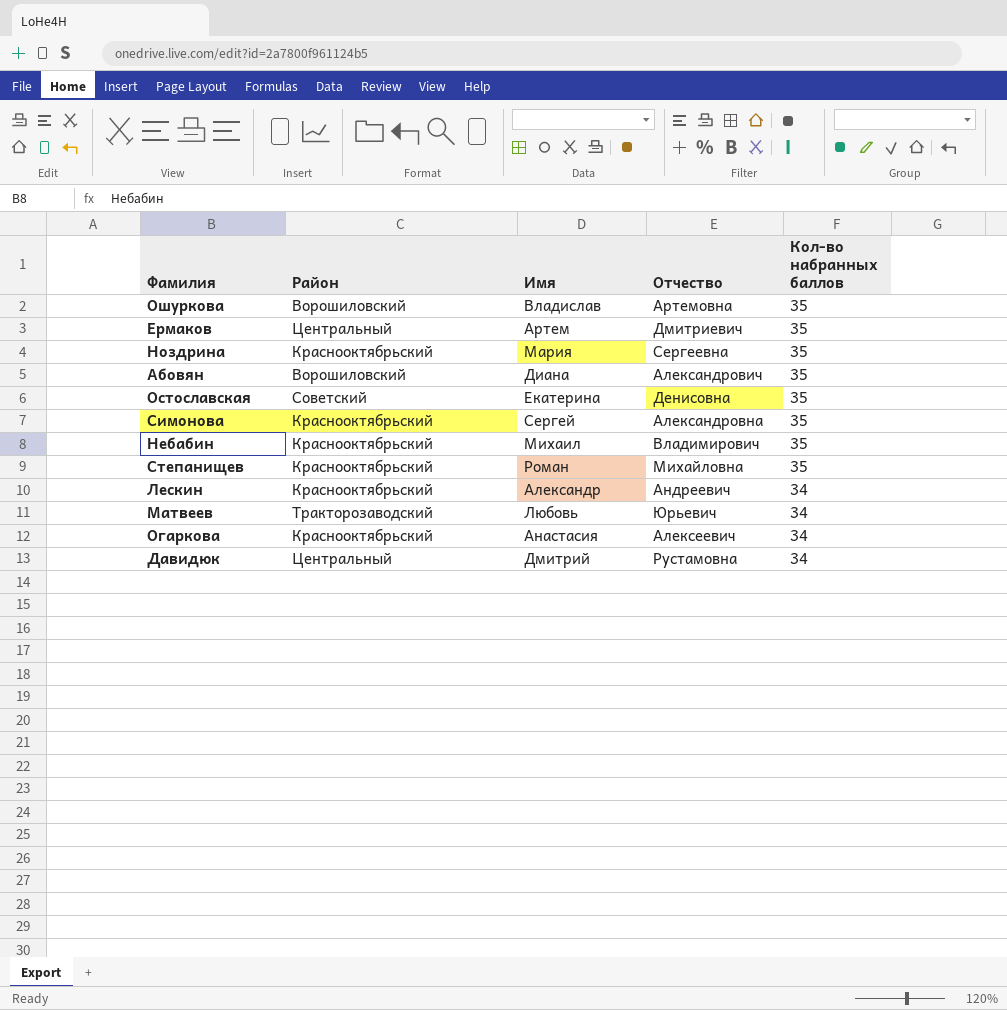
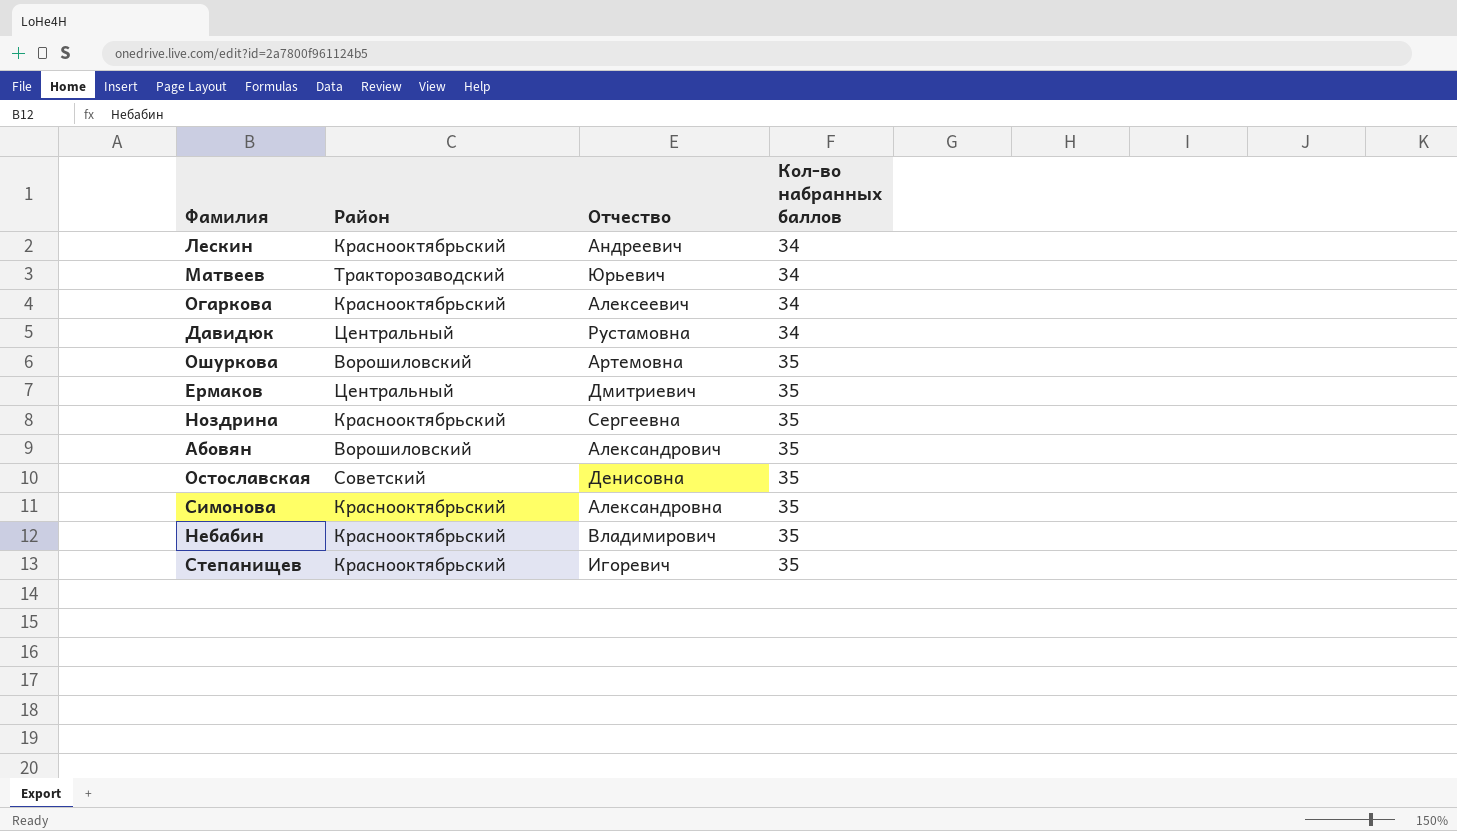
row order: Кол-во набранных баллов descending -> Кол-во набранных баллов ascending
column Имя | position: 3 -> none
Степанищев | Отчество: Михайловна -> Игоревич

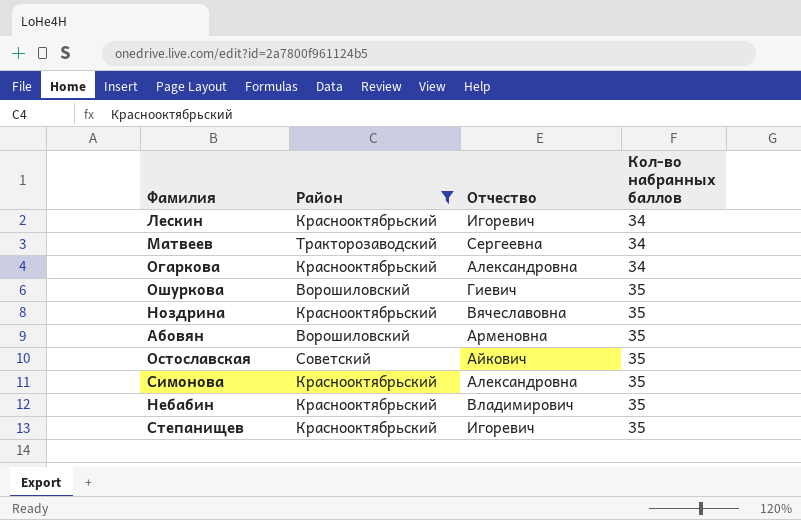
filter: none -> Район != Центральный
Лескин | Отчество: Андреевич -> Игоревич
Матвеев | Отчество: Юрьевич -> Сергеевна
Огаркова | Отчество: Алексеевич -> Александровна
Ошуркова | Отчество: Артемовна -> Гиевич
Ноздрина | Отчество: Сергеевна -> Вячеславовна
Абовян | Отчество: Александрович -> Арменовна
Остославская | Отчество: Денисовна -> Айкович

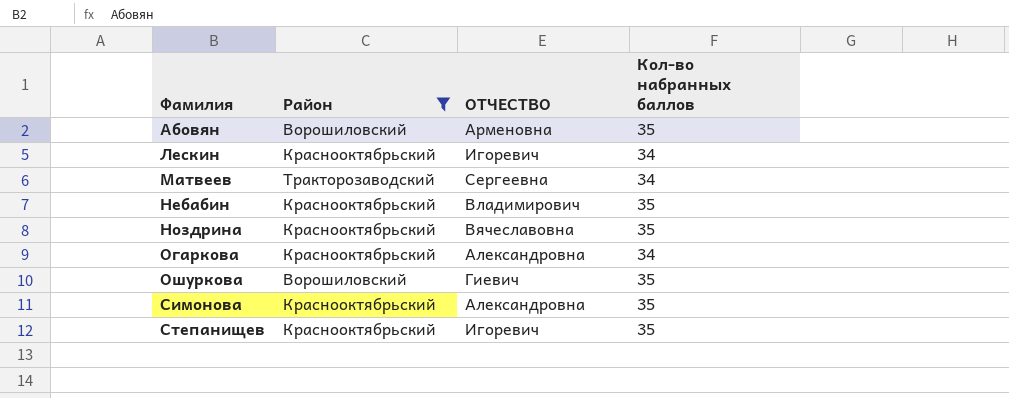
row order: Кол-во набранных баллов ascending -> Фамилия ascending
column name: Отчество -> ОТЧЕСТВО
row Остославская: Советский | Айкович | 35 -> none

